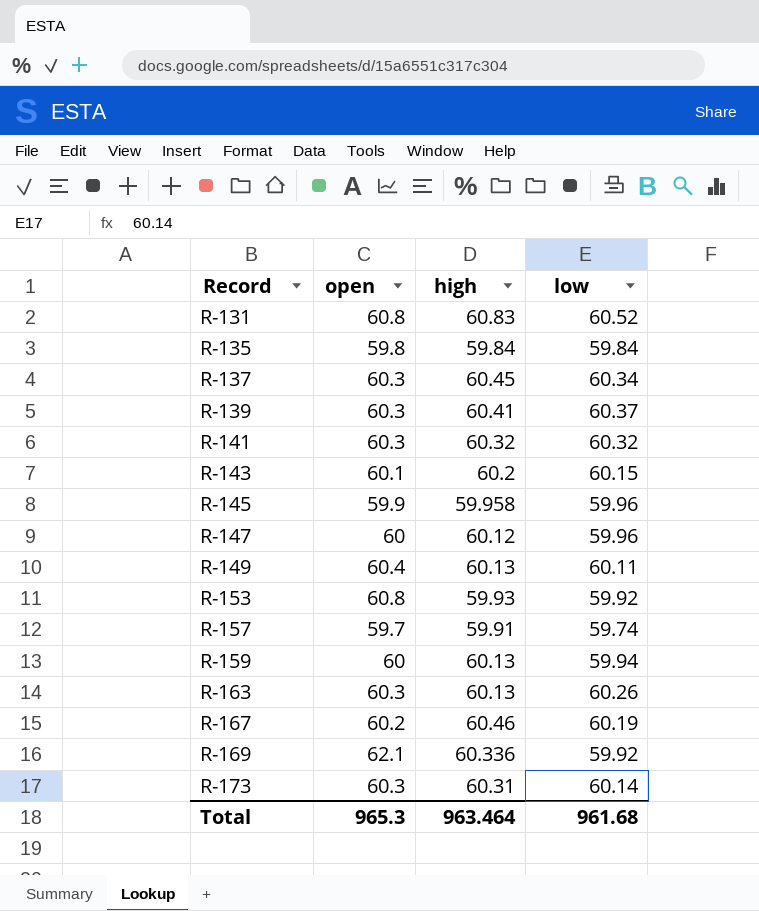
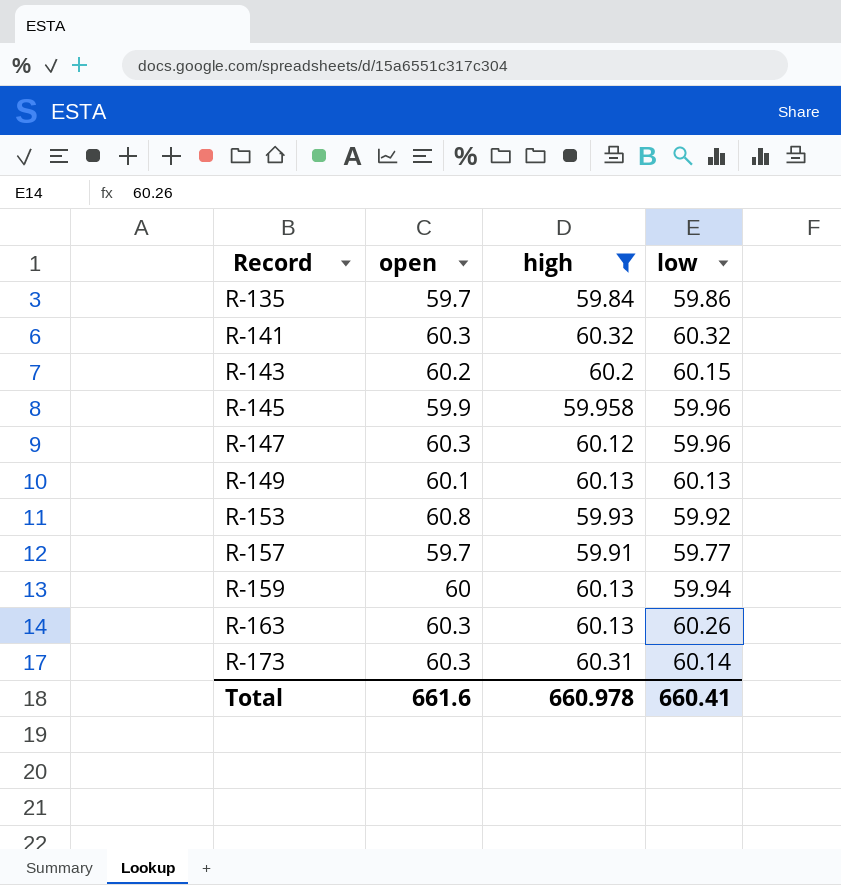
filter: none -> high <= 60.32
R-135 | open: 59.8 -> 59.7
R-135 | low: 59.84 -> 59.86
R-143 | open: 60.1 -> 60.2
R-147 | open: 60 -> 60.3
R-149 | open: 60.4 -> 60.1
R-149 | low: 60.11 -> 60.13
R-157 | low: 59.74 -> 59.77
Total | open: 965.3 -> 661.6
Total | high: 963.464 -> 660.978
Total | low: 961.68 -> 660.41

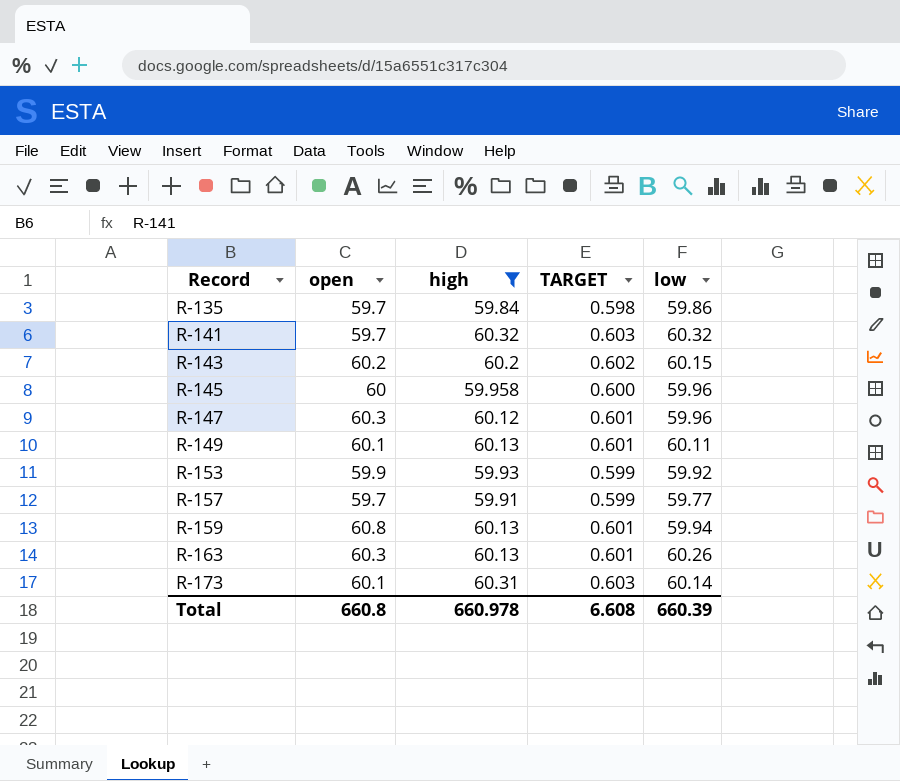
column TARGET | formula: none -> [high] * 0.01
R-141 | open: 60.3 -> 59.7
R-145 | open: 59.9 -> 60
R-149 | low: 60.13 -> 60.11
R-153 | open: 60.8 -> 59.9
R-159 | open: 60 -> 60.8
R-173 | open: 60.3 -> 60.1
Total | open: 661.6 -> 660.8
Total | low: 660.41 -> 660.39

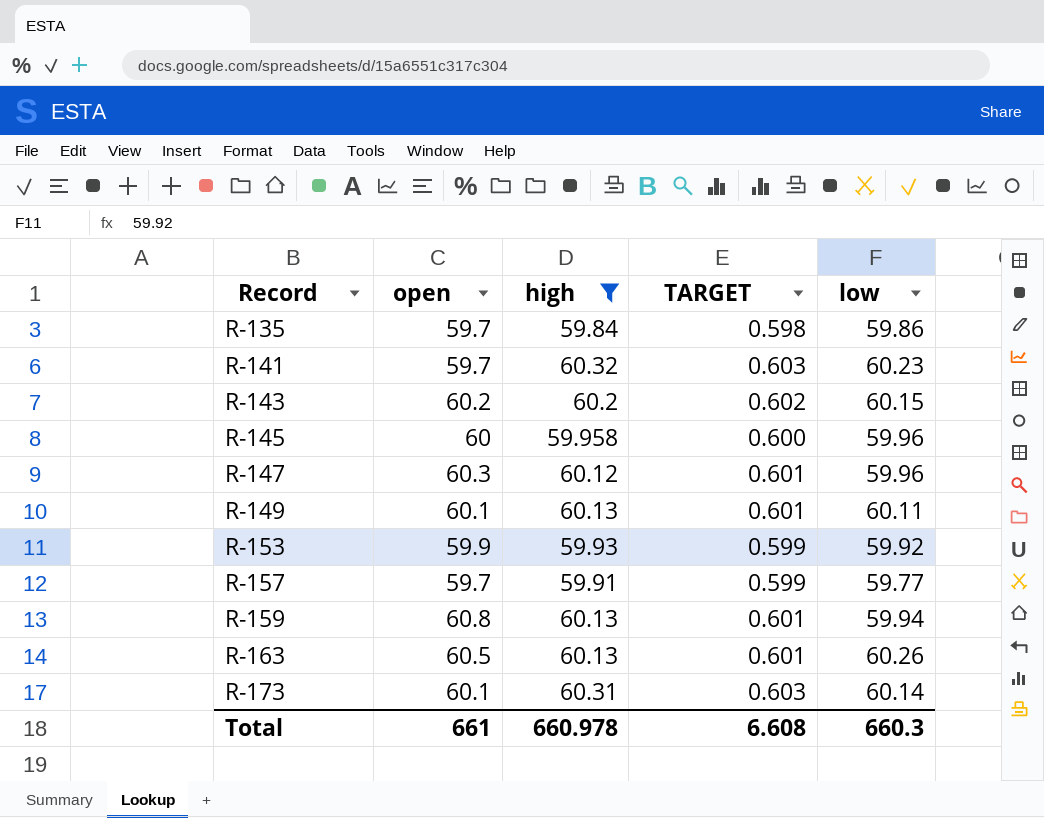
R-141 | low: 60.32 -> 60.23
R-163 | open: 60.3 -> 60.5
Total | open: 660.8 -> 661
Total | low: 660.39 -> 660.3

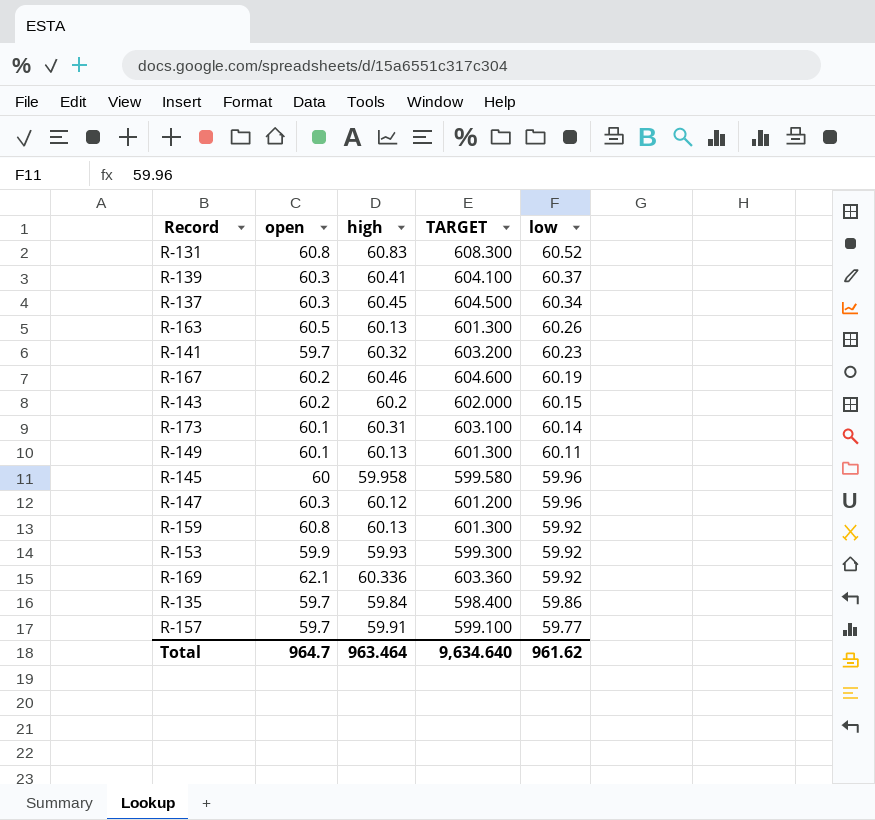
filter: high <= 60.32 -> none
row order: Record ascending -> low descending
column TARGET | formula: [high] * 0.01 -> [high] * 10
R-159 | low: 59.94 -> 59.92
Total | open: 661 -> 964.7
Total | high: 660.978 -> 963.464
Total | TARGET: 6.608 -> 9,634.640
Total | low: 660.3 -> 961.62

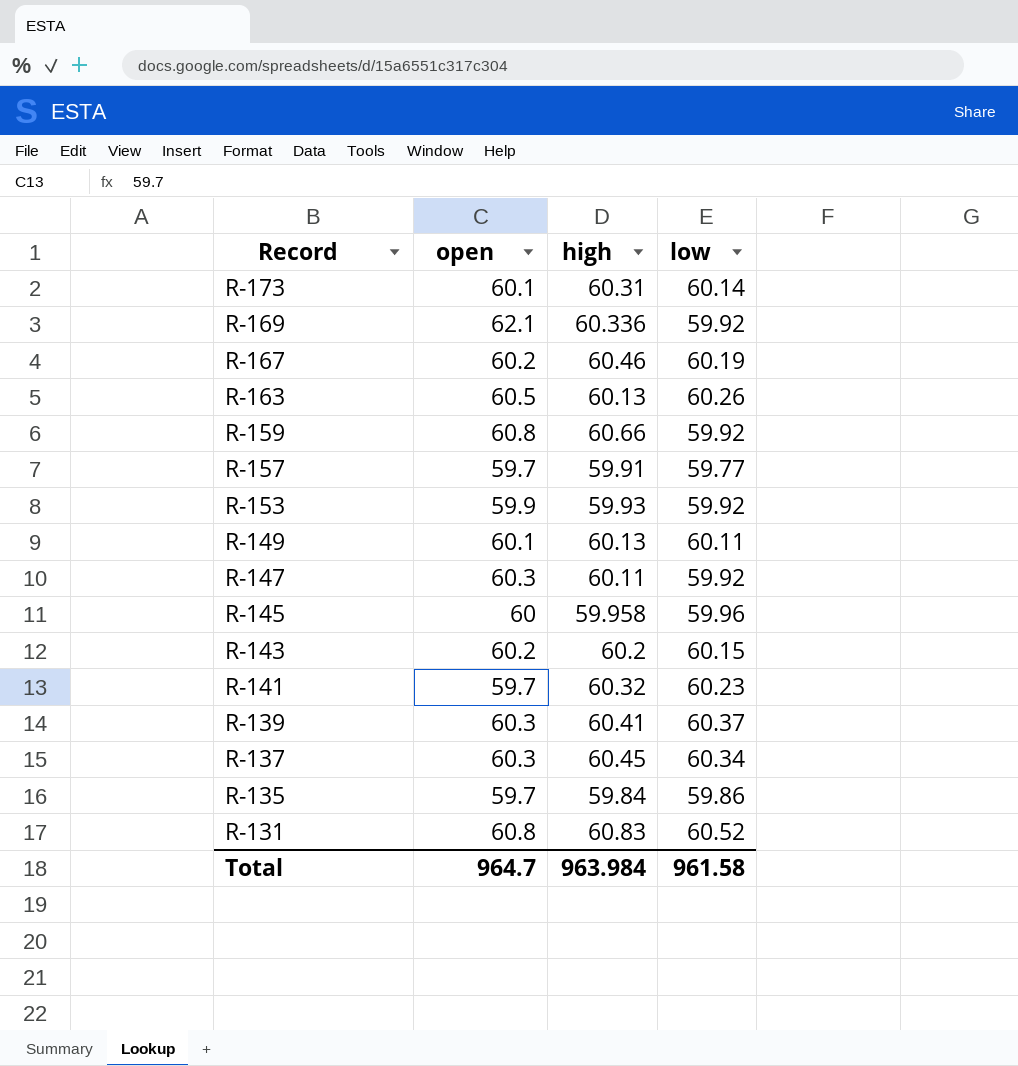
row order: low descending -> Record descending
column TARGET | formula: [high] * 10 -> none
R-159 | high: 60.13 -> 60.66
R-147 | high: 60.12 -> 60.11
R-147 | low: 59.96 -> 59.92
Total | high: 963.464 -> 963.984
Total | low: 961.62 -> 961.58

